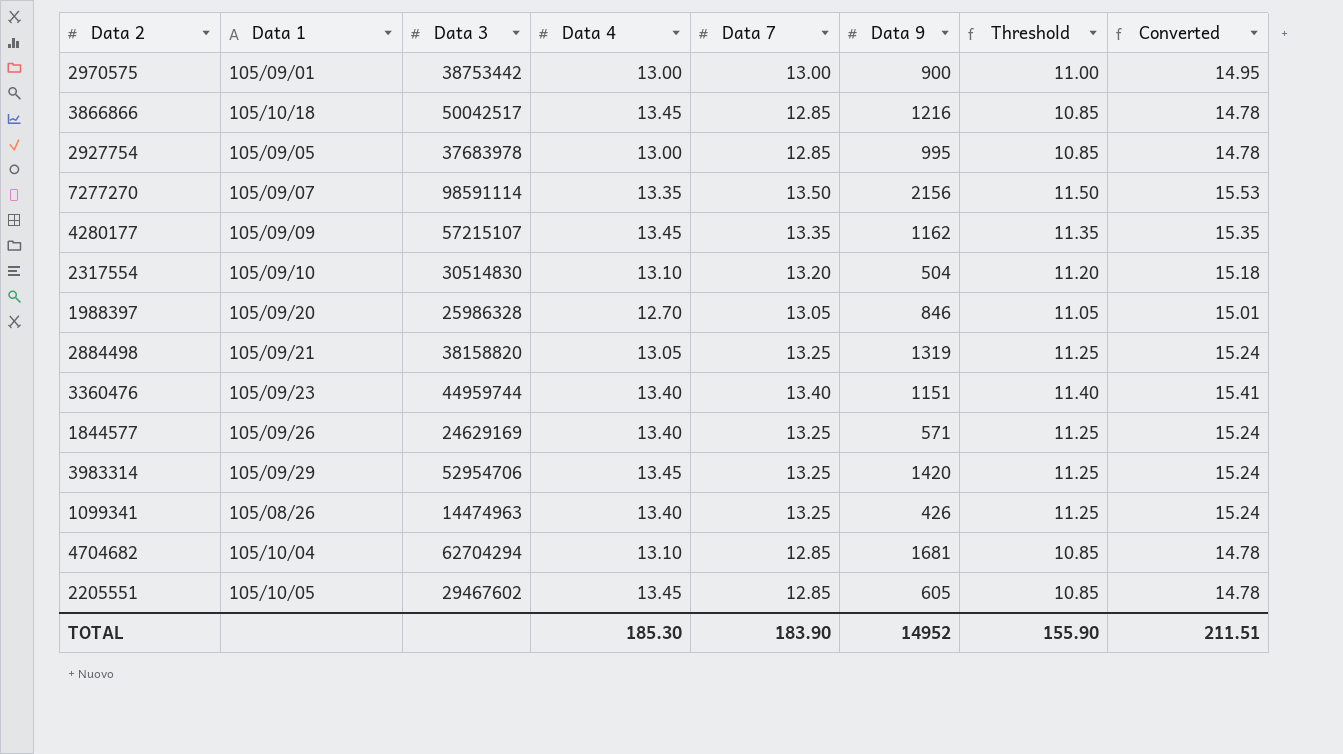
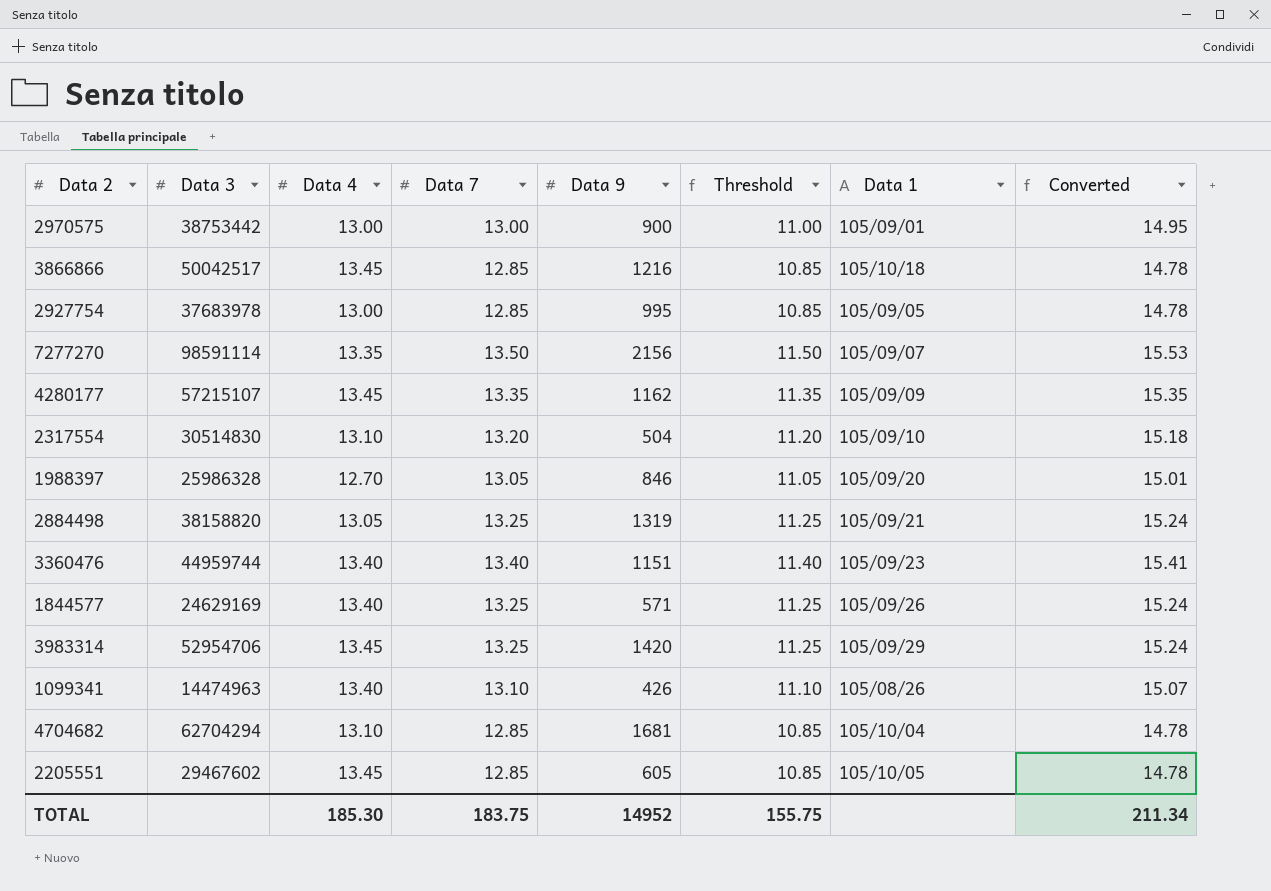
column Data 1 | position: 2 -> 7
1099341 | Data 7: 13.25 -> 13.10
1099341 | Threshold: 11.25 -> 11.10
1099341 | Converted: 15.24 -> 15.07
TOTAL | Data 7: 183.90 -> 183.75
TOTAL | Threshold: 155.90 -> 155.75
TOTAL | Converted: 211.51 -> 211.34

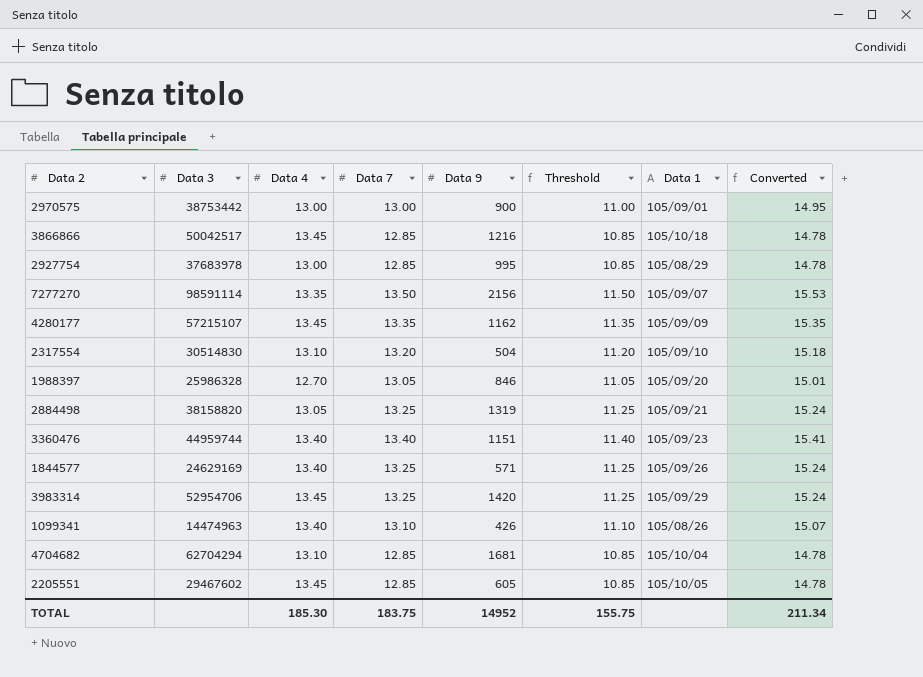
2927754 | Data 1: 105/09/05 -> 105/08/29

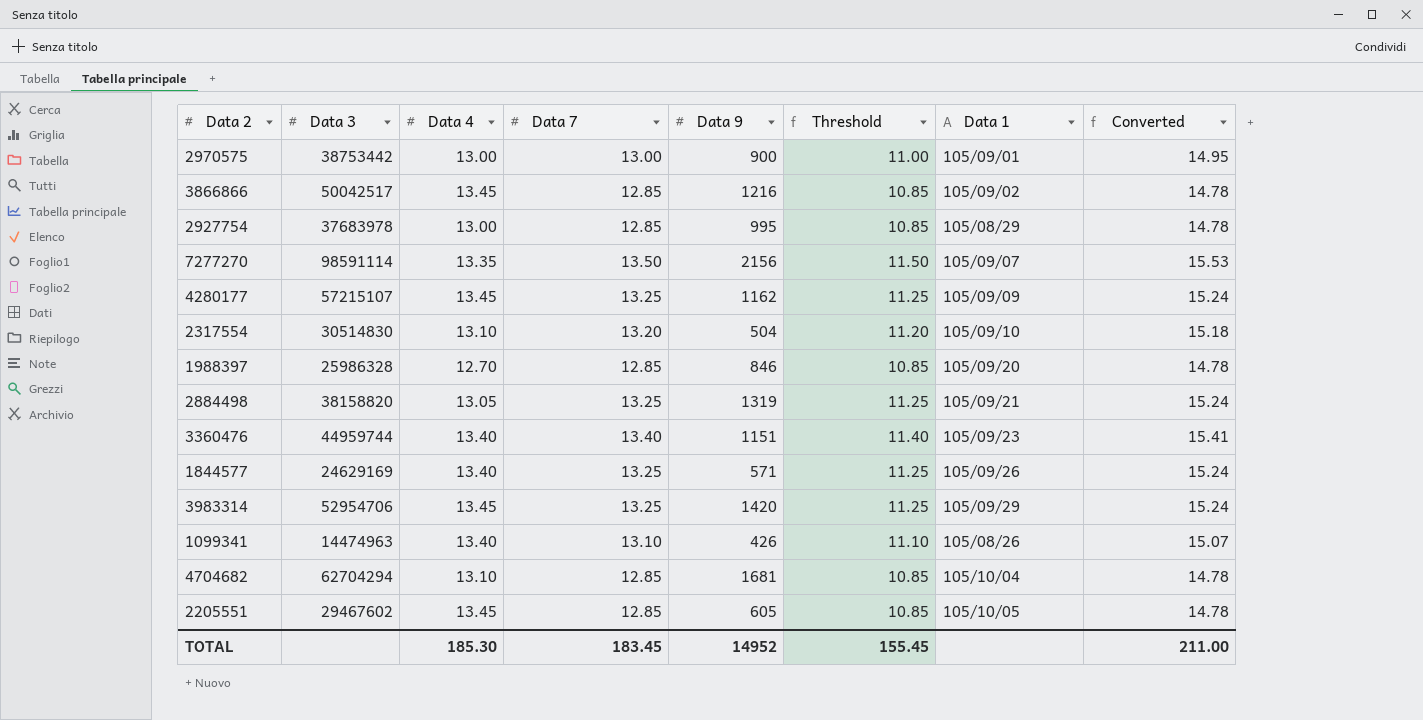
3866866 | Data 1: 105/10/18 -> 105/09/02
4280177 | Data 7: 13.35 -> 13.25
4280177 | Threshold: 11.35 -> 11.25
4280177 | Converted: 15.35 -> 15.24
1988397 | Data 7: 13.05 -> 12.85
1988397 | Threshold: 11.05 -> 10.85
1988397 | Converted: 15.01 -> 14.78
TOTAL | Data 7: 183.75 -> 183.45
TOTAL | Threshold: 155.75 -> 155.45
TOTAL | Converted: 211.34 -> 211.00

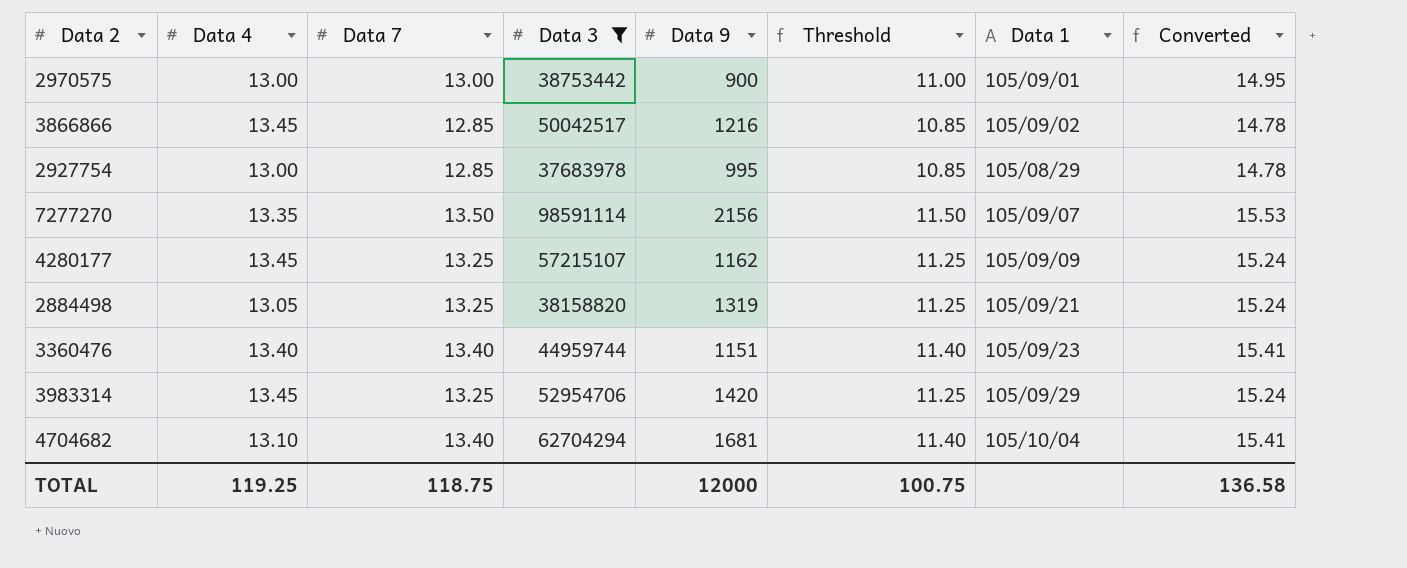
filter: none -> Data 3 >= 37683978
column Data 3 | position: 2 -> 4
4704682 | Data 7: 12.85 -> 13.40
4704682 | Threshold: 10.85 -> 11.40
4704682 | Converted: 14.78 -> 15.41
TOTAL | Data 4: 185.30 -> 119.25
TOTAL | Data 7: 183.45 -> 118.75
TOTAL | Data 9: 14952 -> 12000
TOTAL | Threshold: 155.45 -> 100.75
TOTAL | Converted: 211.00 -> 136.58

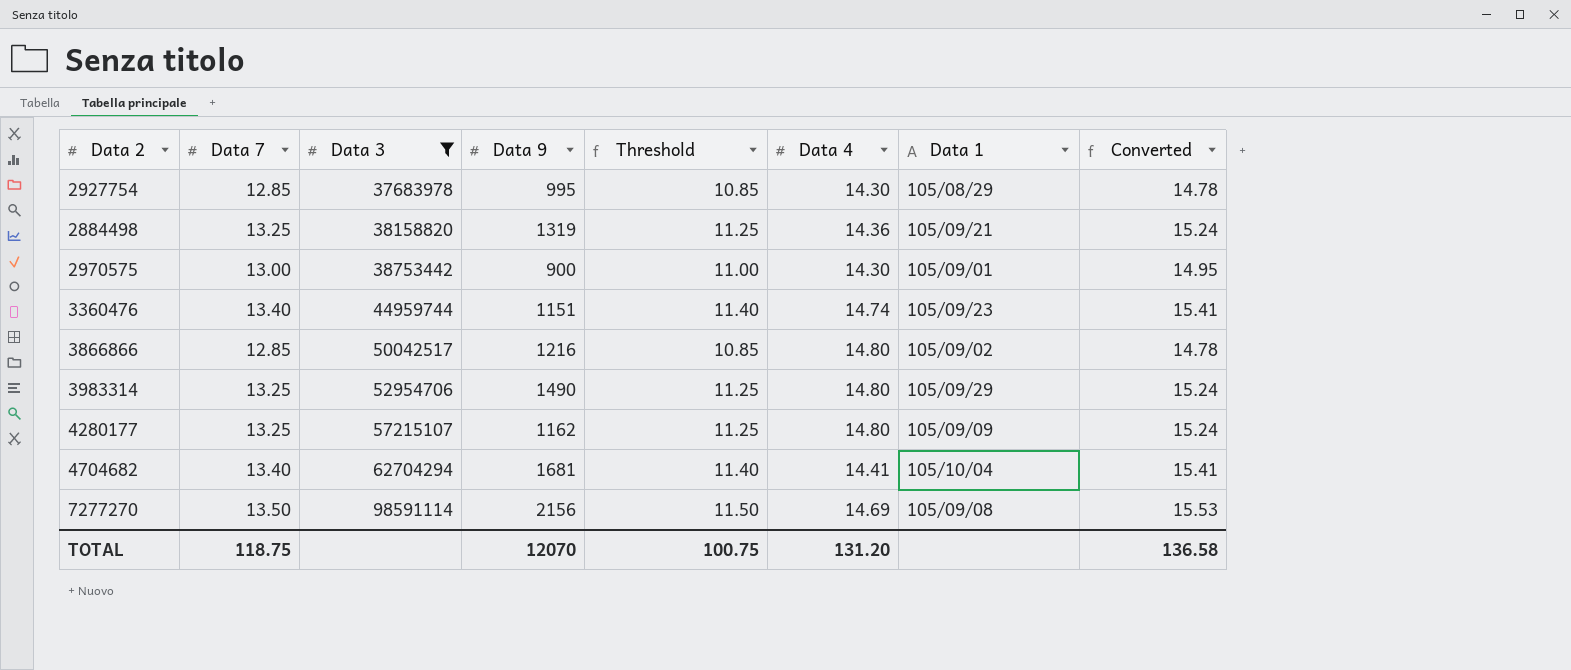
row order: none -> Data 3 ascending
column Data 4 | position: 2 -> 6
2927754 | Data 4: 13.00 -> 14.30
2884498 | Data 4: 13.05 -> 14.36
2970575 | Data 4: 13.00 -> 14.30
3360476 | Data 4: 13.40 -> 14.74
3866866 | Data 4: 13.45 -> 14.80
3983314 | Data 9: 1420 -> 1490
3983314 | Data 4: 13.45 -> 14.80
4280177 | Data 4: 13.45 -> 14.80
4704682 | Data 4: 13.10 -> 14.41
7277270 | Data 4: 13.35 -> 14.69
7277270 | Data 1: 105/09/07 -> 105/09/08
TOTAL | Data 9: 12000 -> 12070
TOTAL | Data 4: 119.25 -> 131.20

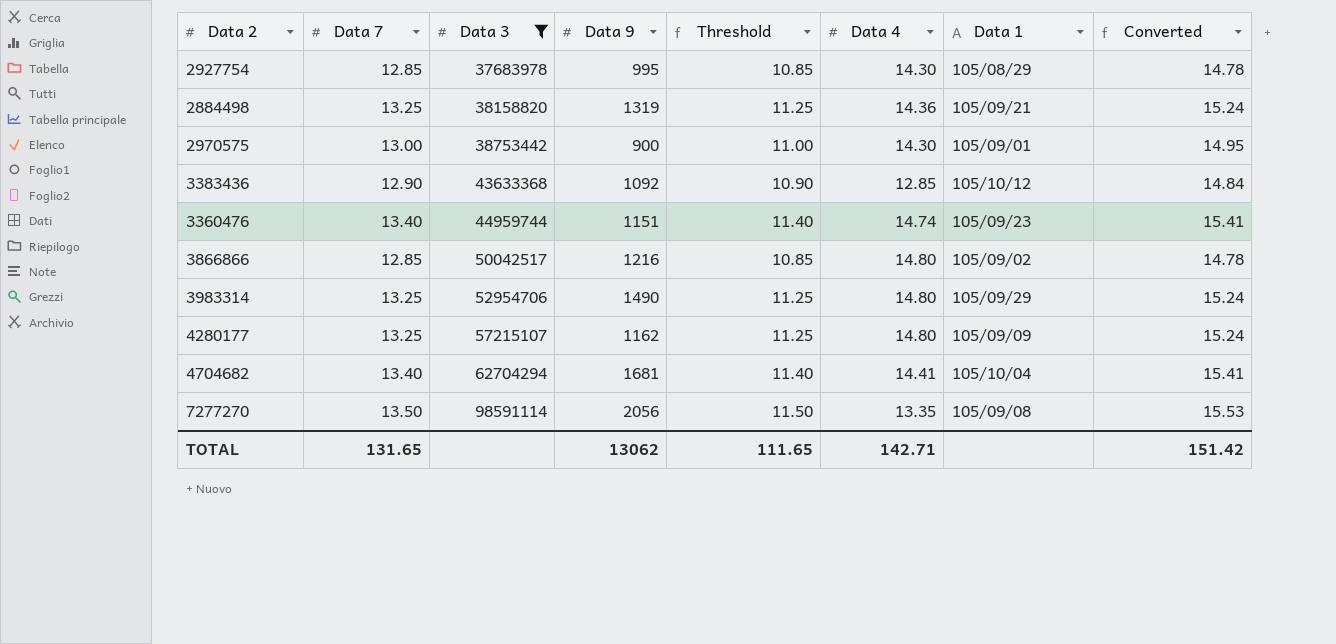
row 3383436: none -> 12.90 | 43633368 | 1092 | 10.90 | 12.85 | 105/10/12 | 14.84
7277270 | Data 9: 2156 -> 2056
7277270 | Data 4: 14.69 -> 13.35
TOTAL | Data 7: 118.75 -> 131.65
TOTAL | Data 9: 12070 -> 13062
TOTAL | Threshold: 100.75 -> 111.65
TOTAL | Data 4: 131.20 -> 142.71
TOTAL | Converted: 136.58 -> 151.42

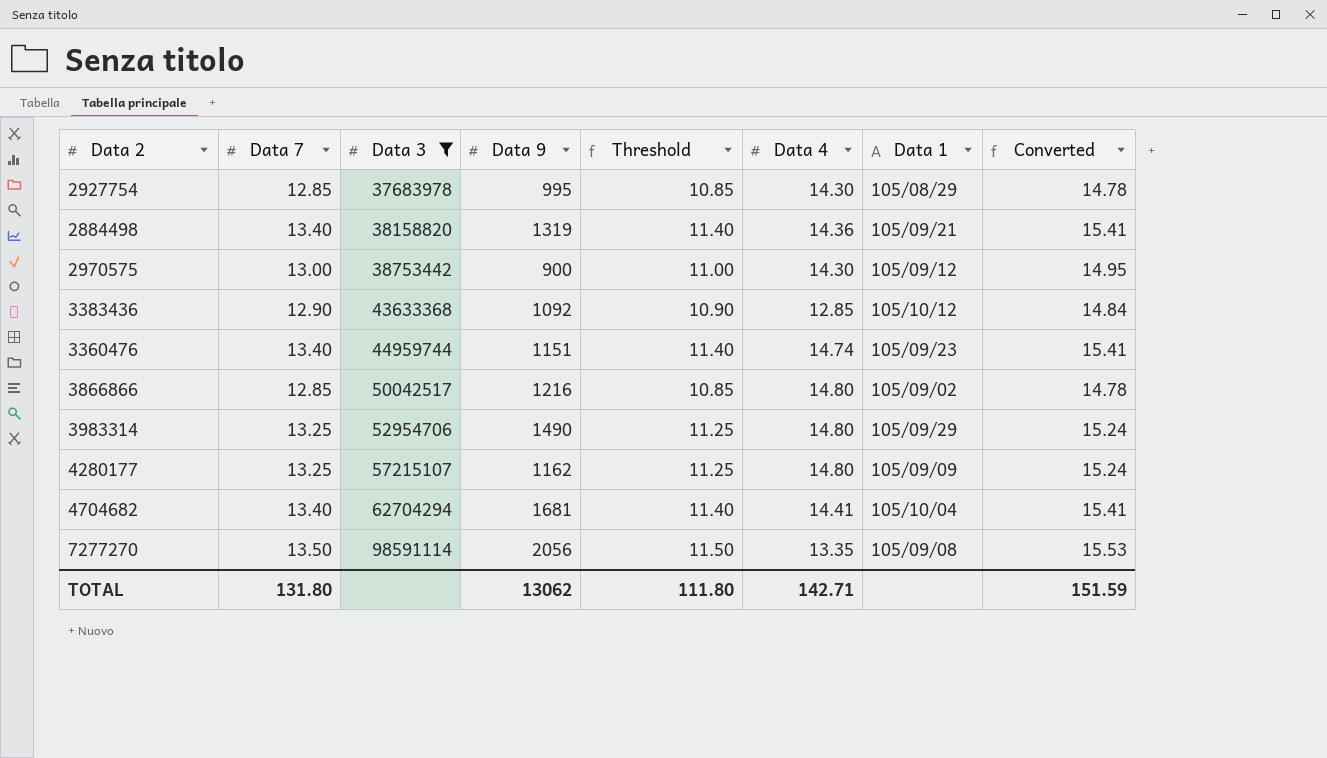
2884498 | Data 7: 13.25 -> 13.40
2884498 | Threshold: 11.25 -> 11.40
2884498 | Converted: 15.24 -> 15.41
2970575 | Data 1: 105/09/01 -> 105/09/12
TOTAL | Data 7: 131.65 -> 131.80
TOTAL | Threshold: 111.65 -> 111.80
TOTAL | Converted: 151.42 -> 151.59

